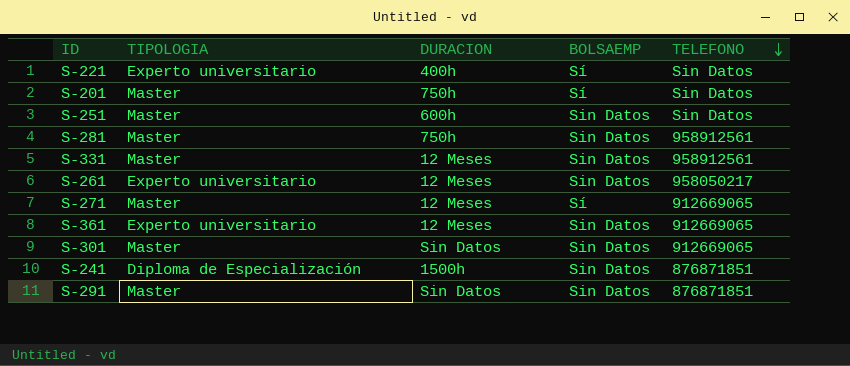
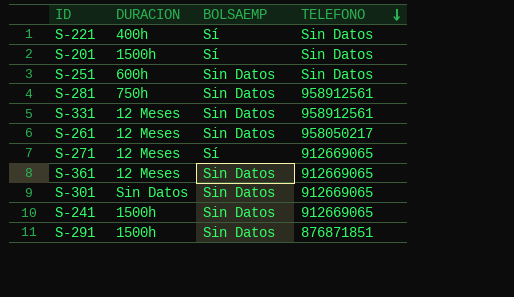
column TIPOLOGIA | position: 2 -> none
S-201 | DURACION: 750h -> 1500h
S-241 | TELEFONO: 876871851 -> 912669065
S-291 | DURACION: Sin Datos -> 1500h

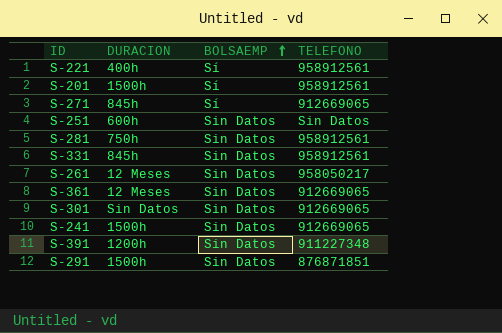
row order: TELEFONO descending -> BOLSAEMP ascending
S-221 | TELEFONO: Sin Datos -> 958912561
S-201 | TELEFONO: Sin Datos -> 958912561
S-271 | DURACION: 12 Meses -> 845h
S-331 | DURACION: 12 Meses -> 845h
row S-391: none -> 1200h | Sin Datos | 911227348

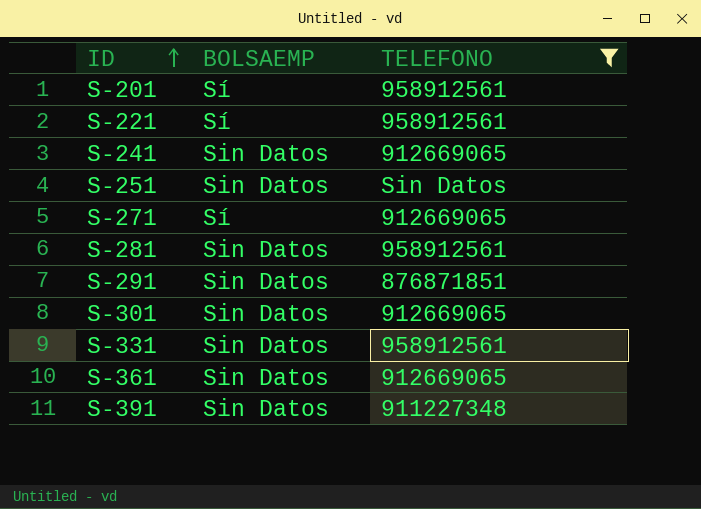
filter: none -> TELEFONO != 958050217
row order: BOLSAEMP ascending -> ID ascending
column DURACION | position: 2 -> none

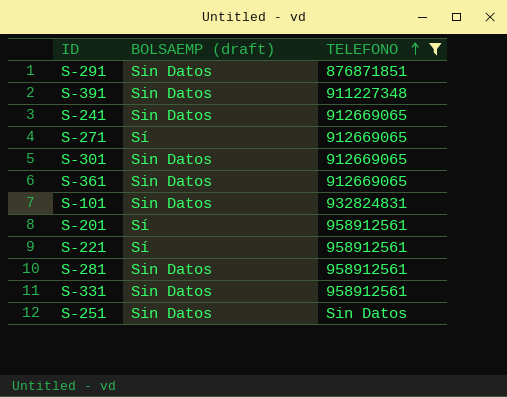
row order: ID ascending -> TELEFONO ascending
column name: BOLSAEMP -> BOLSAEMP (draft)
row S-101: none -> Sin Datos | 932824831

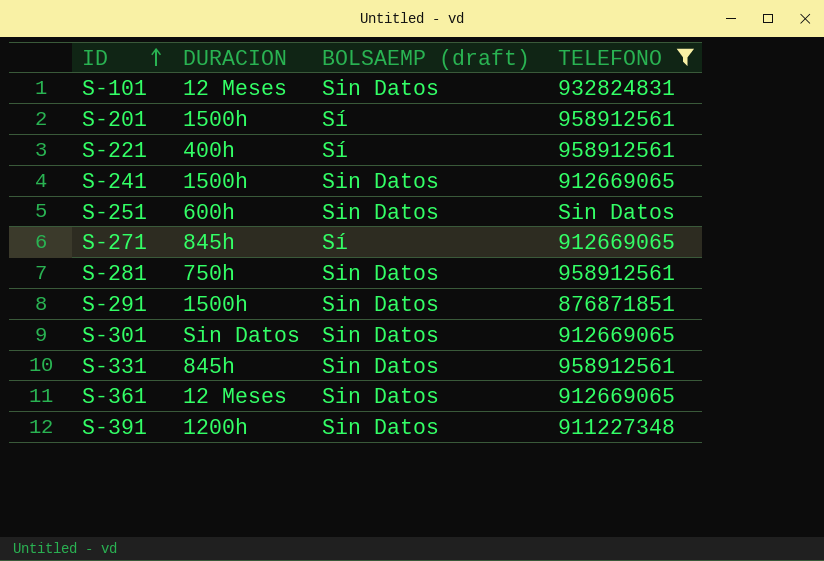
row order: TELEFONO ascending -> ID ascending
column DURACION | position: none -> 2

